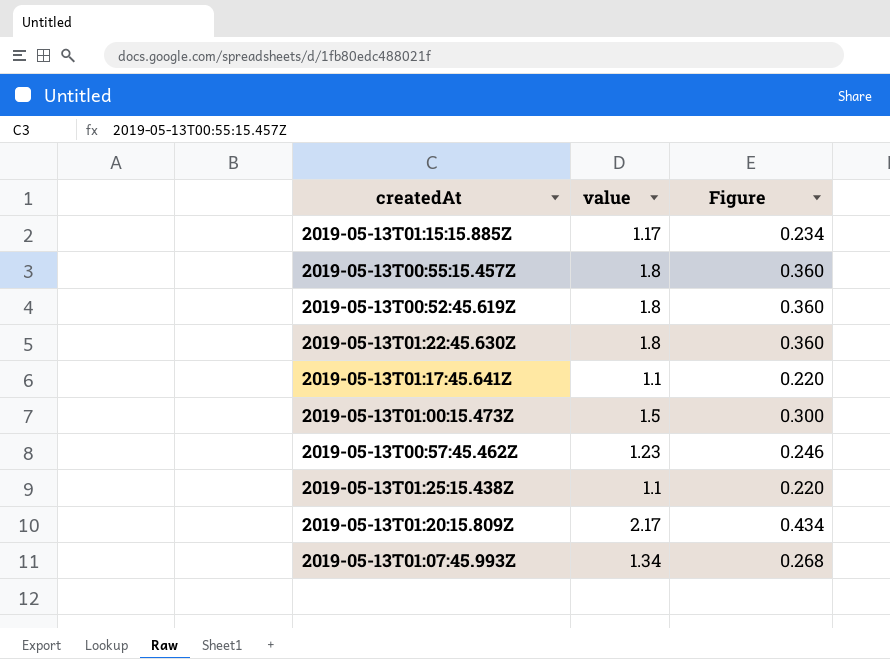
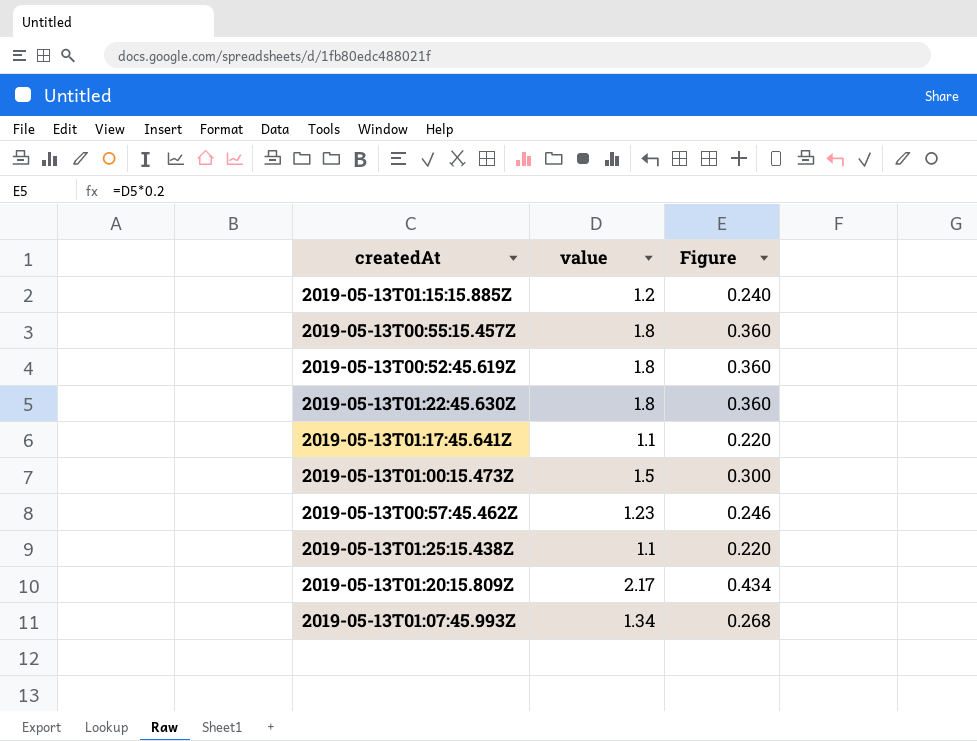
2019-05-13T01:15:15.885Z | value: 1.17 -> 1.2
2019-05-13T01:15:15.885Z | Figure: 0.234 -> 0.240

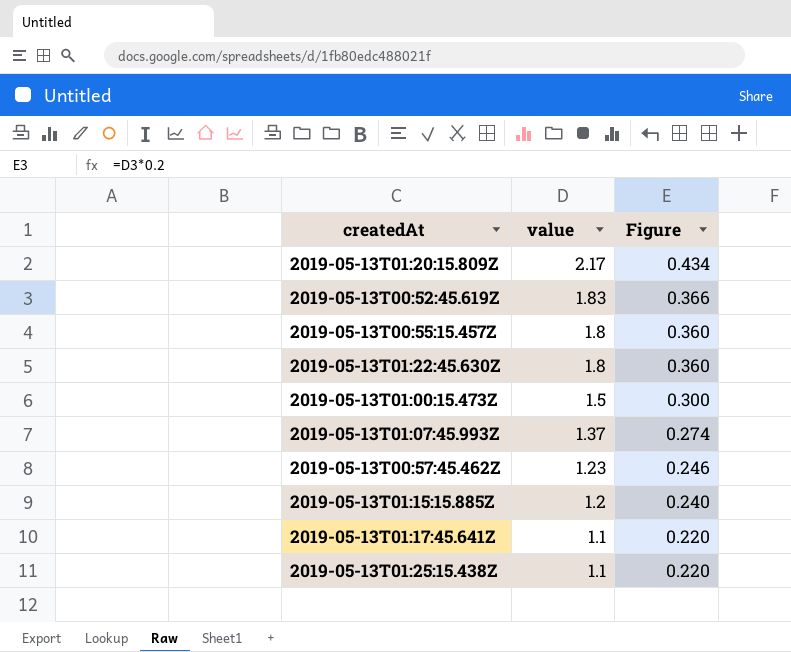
row order: none -> value descending
2019-05-13T00:52:45.619Z | value: 1.8 -> 1.83
2019-05-13T00:52:45.619Z | Figure: 0.360 -> 0.366
2019-05-13T01:07:45.993Z | value: 1.34 -> 1.37
2019-05-13T01:07:45.993Z | Figure: 0.268 -> 0.274

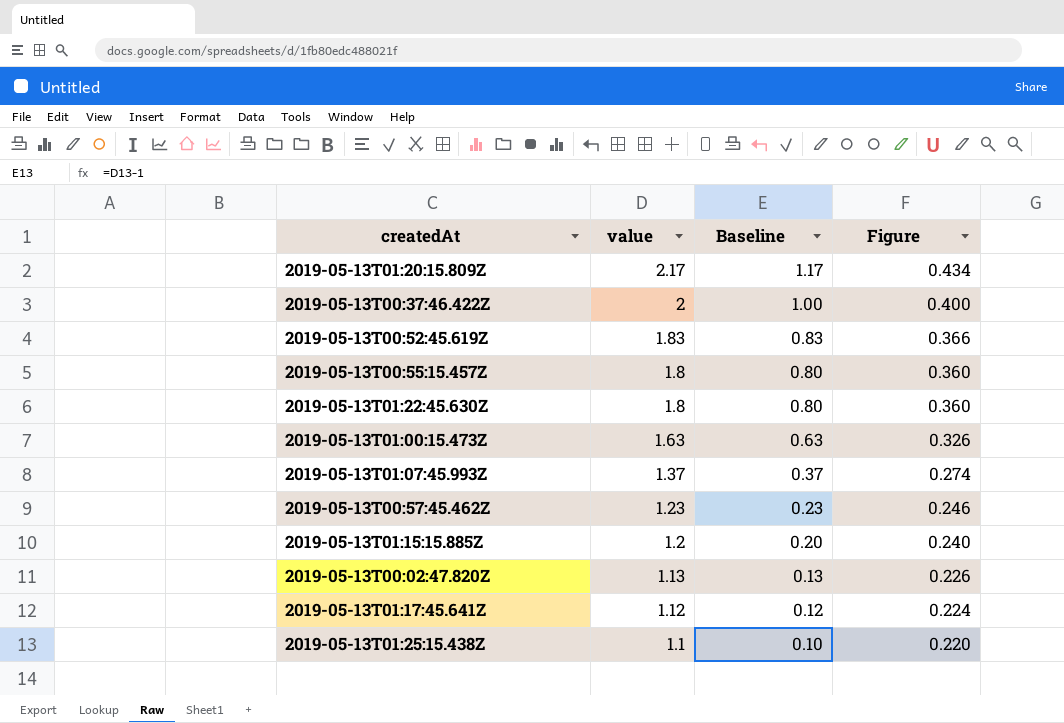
column Baseline | formula: none -> [value] - 1
row 2019-05-13T00:37:46.422Z: none -> 2 | 1.00 | 0.400
2019-05-13T01:00:15.473Z | value: 1.5 -> 1.63
2019-05-13T01:00:15.473Z | Figure: 0.300 -> 0.326
row 2019-05-13T00:02:47.820Z: none -> 1.13 | 0.13 | 0.226
2019-05-13T01:17:45.641Z | value: 1.1 -> 1.12
2019-05-13T01:17:45.641Z | Figure: 0.220 -> 0.224

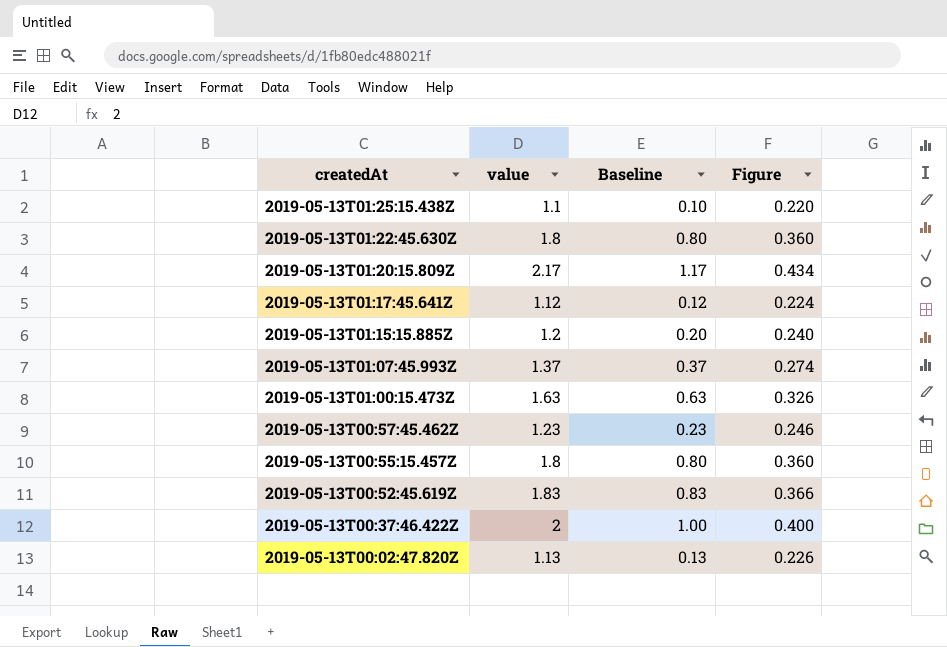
row order: value descending -> createdAt descending

